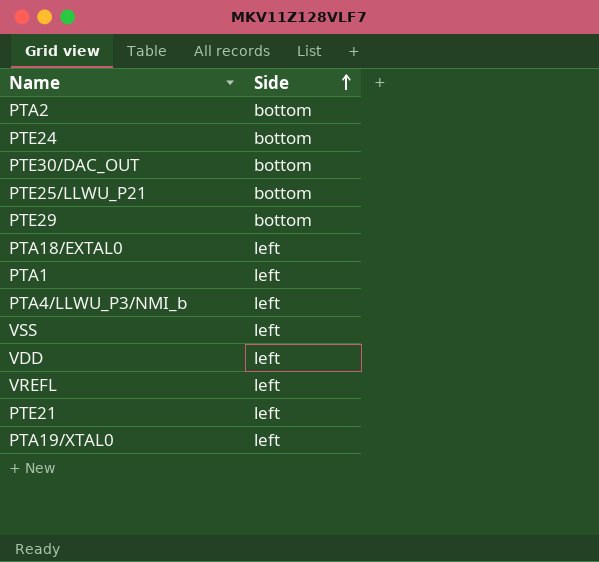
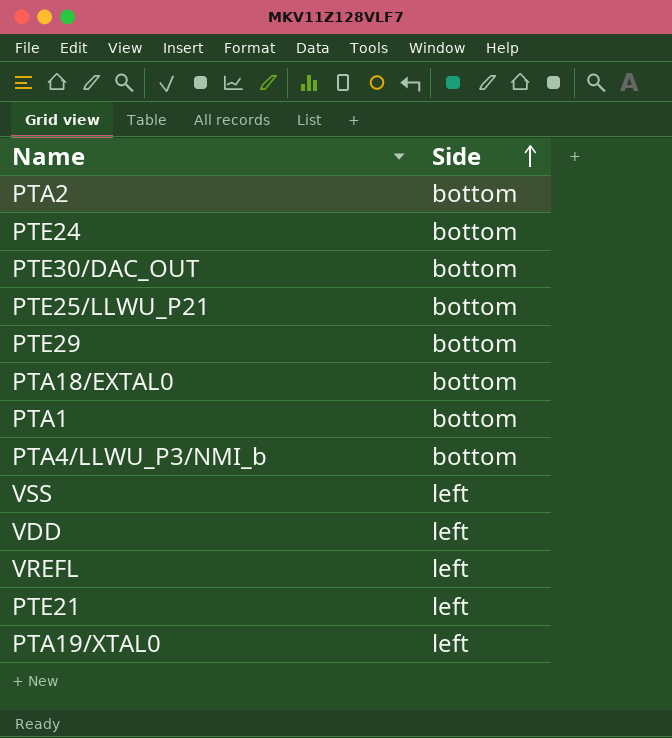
PTA18/EXTAL0 | Side: left -> bottom
PTA1 | Side: left -> bottom
PTA4/LLWU_P3/NMI_b | Side: left -> bottom

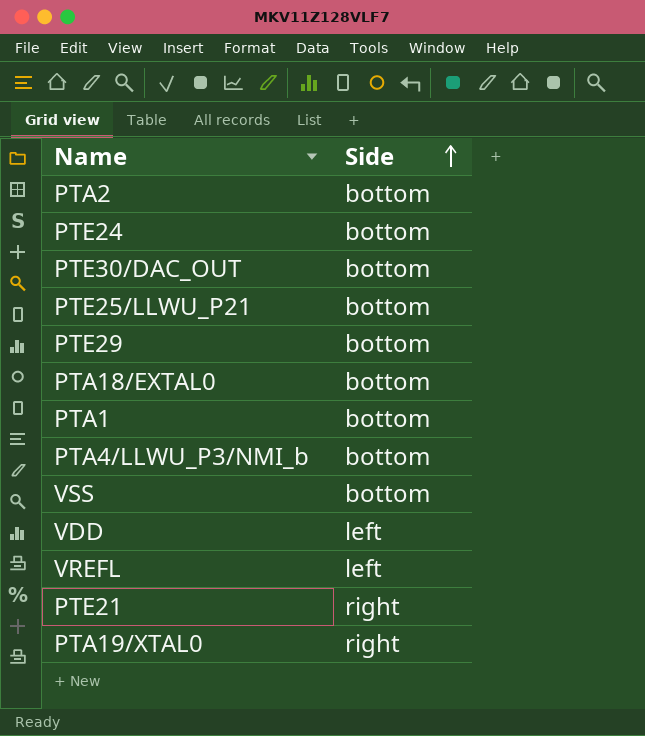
VSS | Side: left -> bottom
PTE21 | Side: left -> right
PTA19/XTAL0 | Side: left -> right

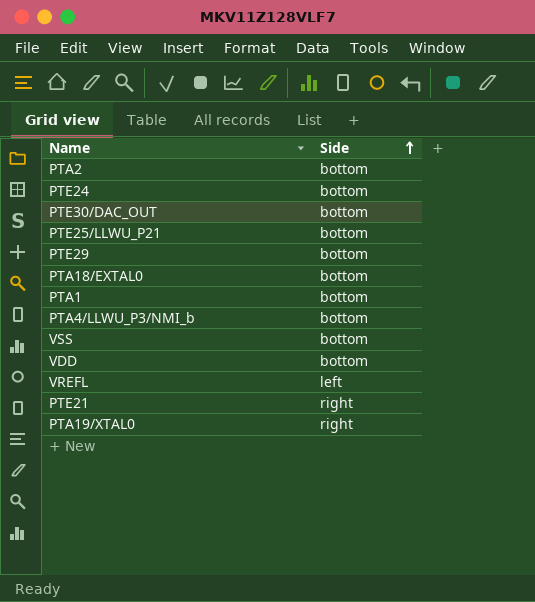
VDD | Side: left -> bottom

